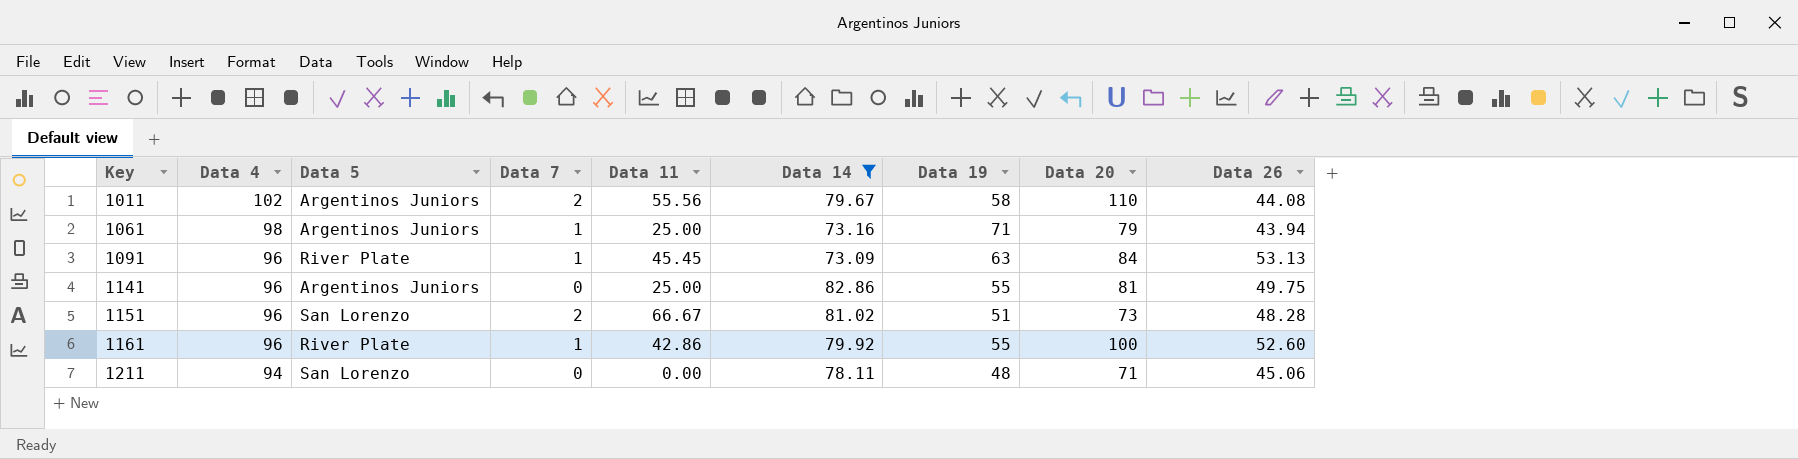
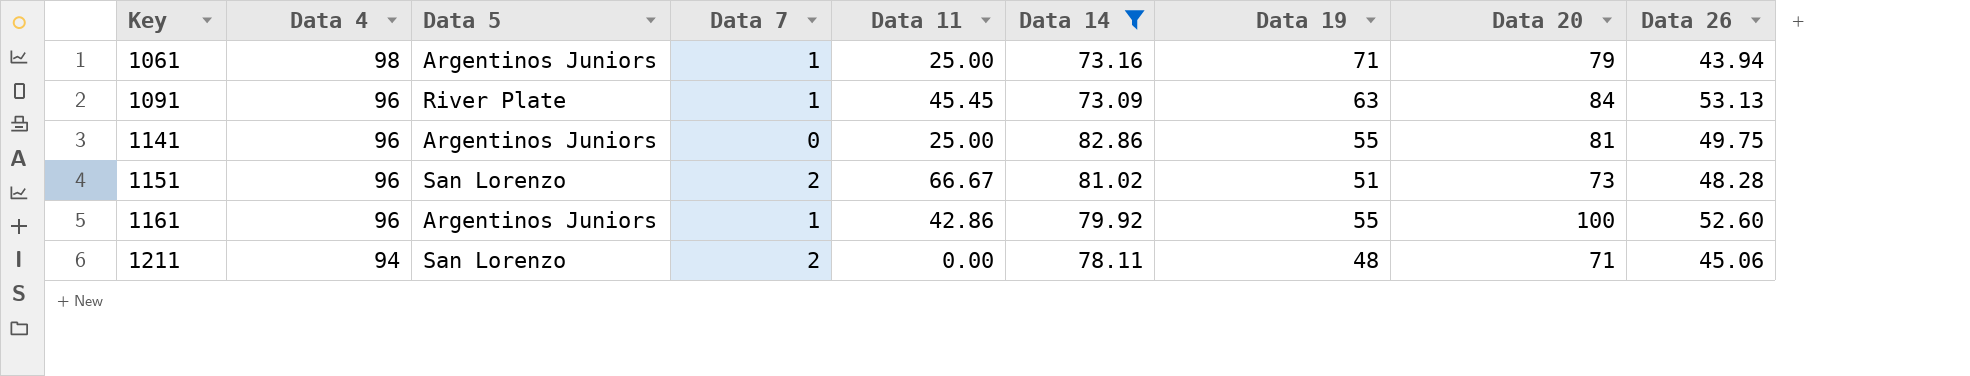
row 1011: 102 | Argentinos Juniors | 2 | 55.56 | 79.67 | 58 | 110 | 44.08 -> none
1161 | Data 5: River Plate -> Argentinos Juniors
1211 | Data 7: 0 -> 2

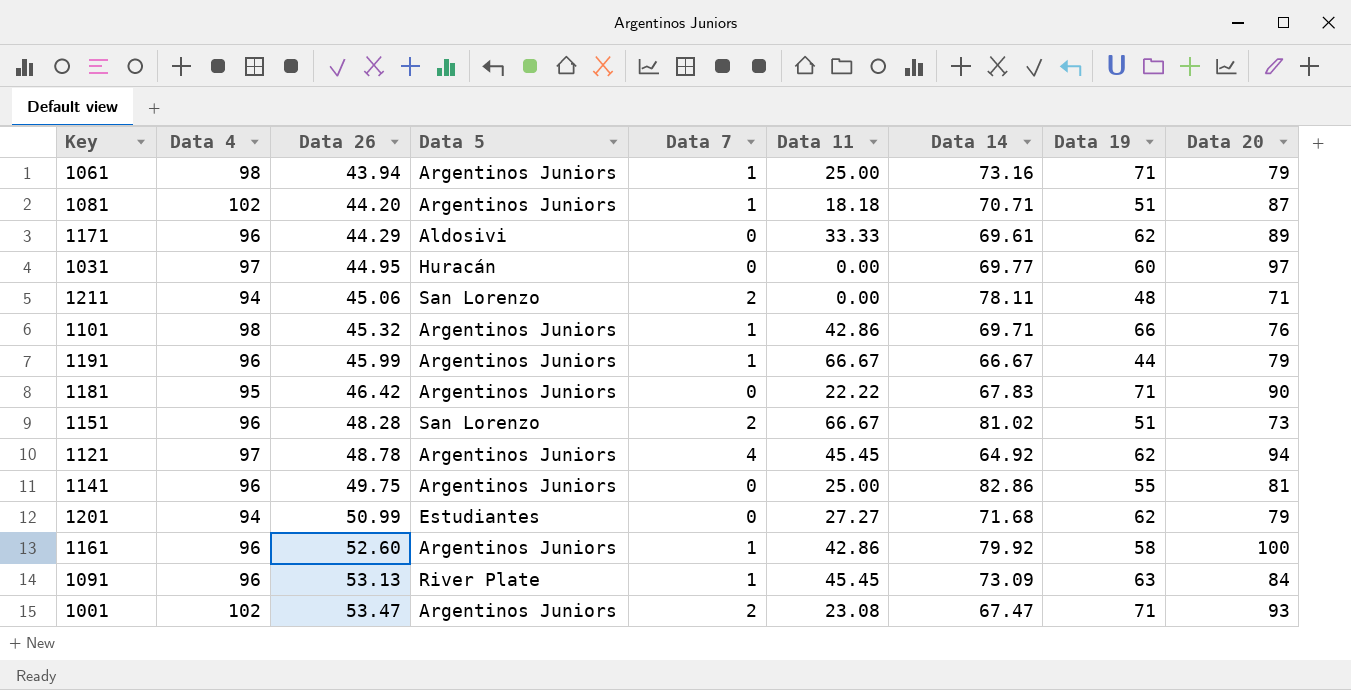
filter: Data 14 >= 73.09 -> none
row order: Key ascending -> Data 26 ascending
column Data 26 | position: 9 -> 3
1161 | Data 19: 55 -> 58

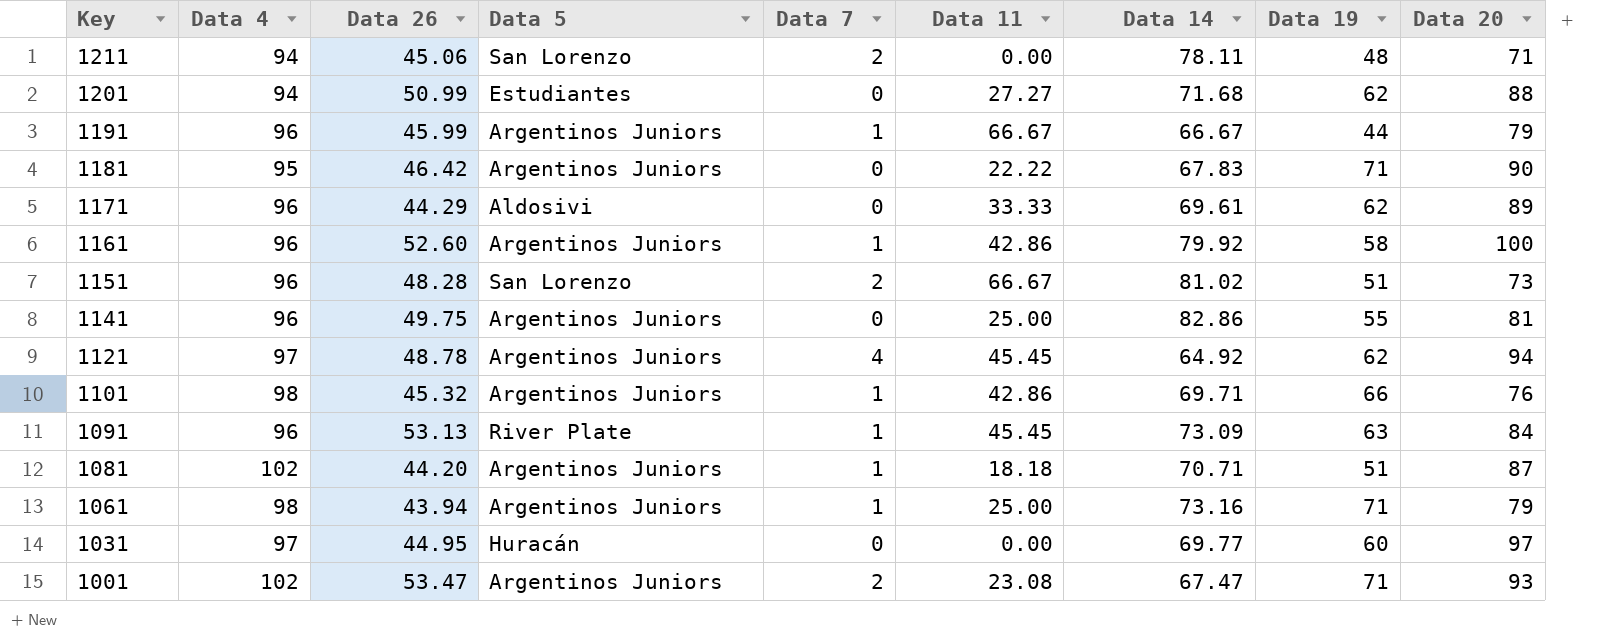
row order: Data 26 ascending -> Key descending
1201 | Data 20: 79 -> 88

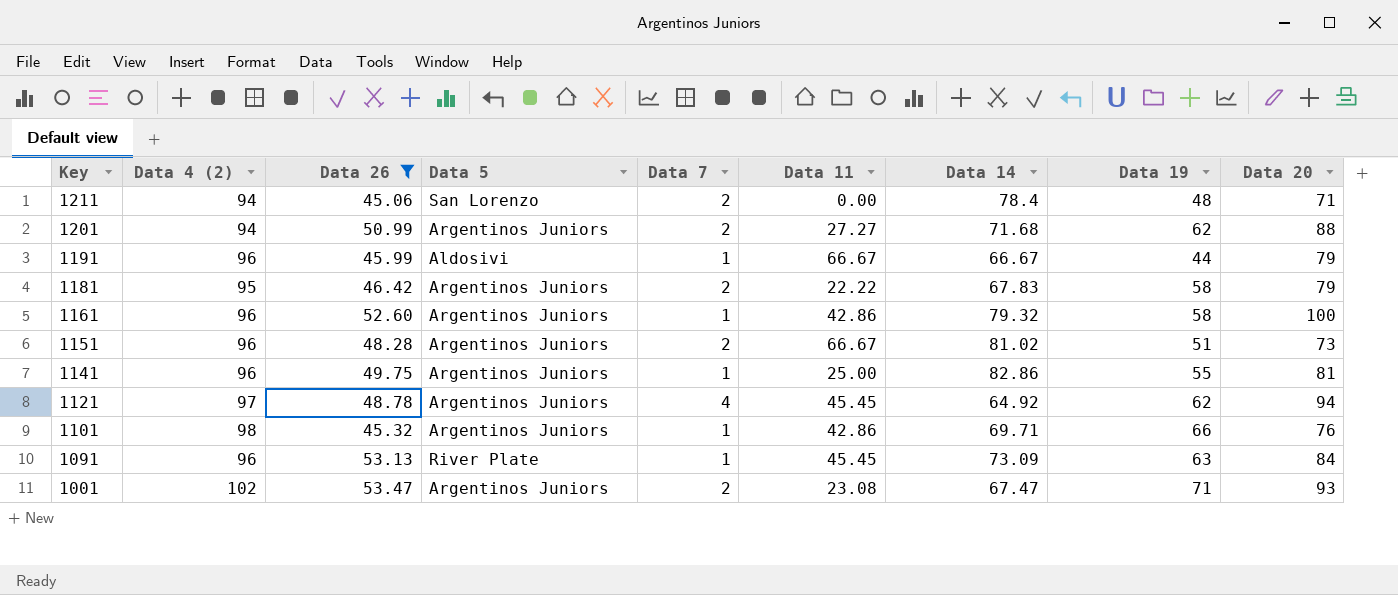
filter: none -> Data 26 >= 45.06
column name: Data 4 -> Data 4 (2)
1211 | Data 14: 78.11 -> 78.4
1201 | Data 5: Estudiantes -> Argentinos Juniors
1201 | Data 7: 0 -> 2
1191 | Data 5: Argentinos Juniors -> Aldosivi
1181 | Data 7: 0 -> 2
1181 | Data 19: 71 -> 58
1181 | Data 20: 90 -> 79
1161 | Data 14: 79.92 -> 79.32
1151 | Data 5: San Lorenzo -> Argentinos Juniors
1141 | Data 7: 0 -> 1

